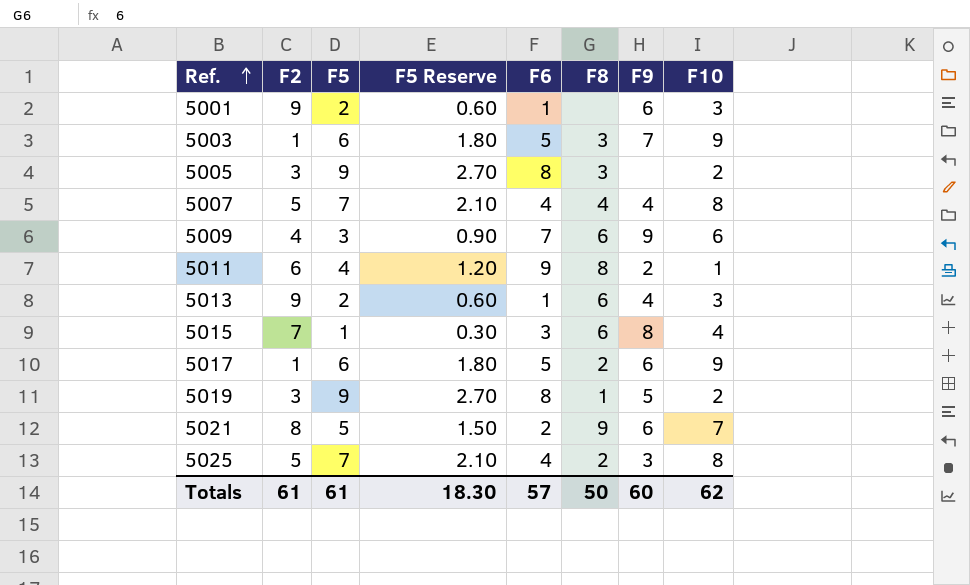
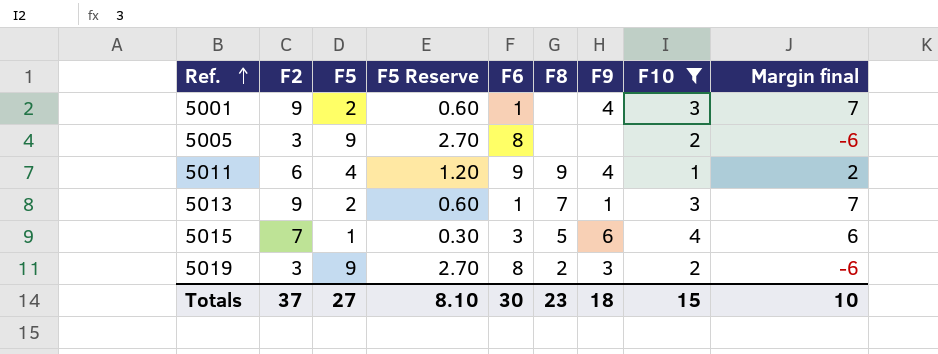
filter: none -> F10 <= 4
column Margin final | formula: none -> [F2] - [F5]
5001 | F9: 6 -> 4
5005 | F8: 3 -> none
5011 | F8: 8 -> 9
5011 | F9: 2 -> 4
5013 | F8: 6 -> 7
5013 | F9: 4 -> 1
5015 | F8: 6 -> 5
5015 | F9: 8 -> 6
5019 | F8: 1 -> 2
5019 | F9: 5 -> 3
Totals | F2: 61 -> 37
Totals | F5: 61 -> 27
Totals | F5 Reserve: 18.30 -> 8.10
Totals | F6: 57 -> 30
Totals | F8: 50 -> 23
Totals | F9: 60 -> 18
Totals | F10: 62 -> 15

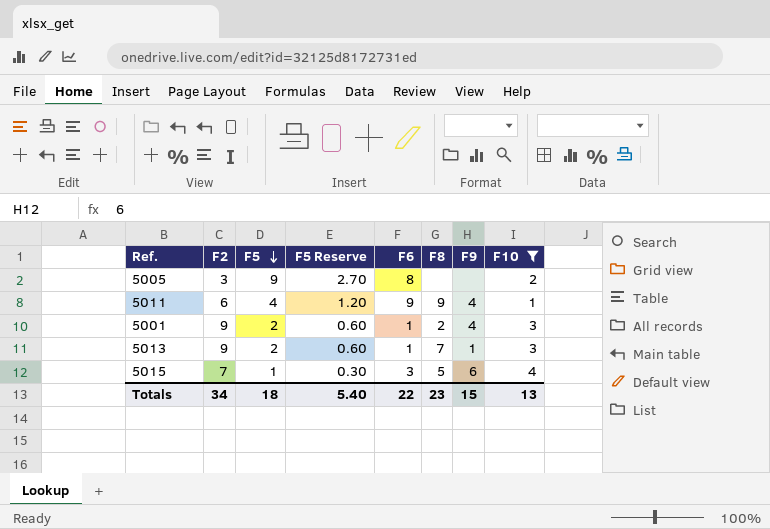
row order: Ref. ascending -> F5 descending
column Margin final | formula: [F2] - [F5] -> none
row 5019: 3 | 9 | 2.70 | 8 | 2 | 3 | 2 | -6 -> none
5001 | F8: none -> 2
Totals | F2: 37 -> 34
Totals | F5: 27 -> 18
Totals | F5 Reserve: 8.10 -> 5.40
Totals | F6: 30 -> 22
Totals | F9: 18 -> 15
Totals | F10: 15 -> 13

